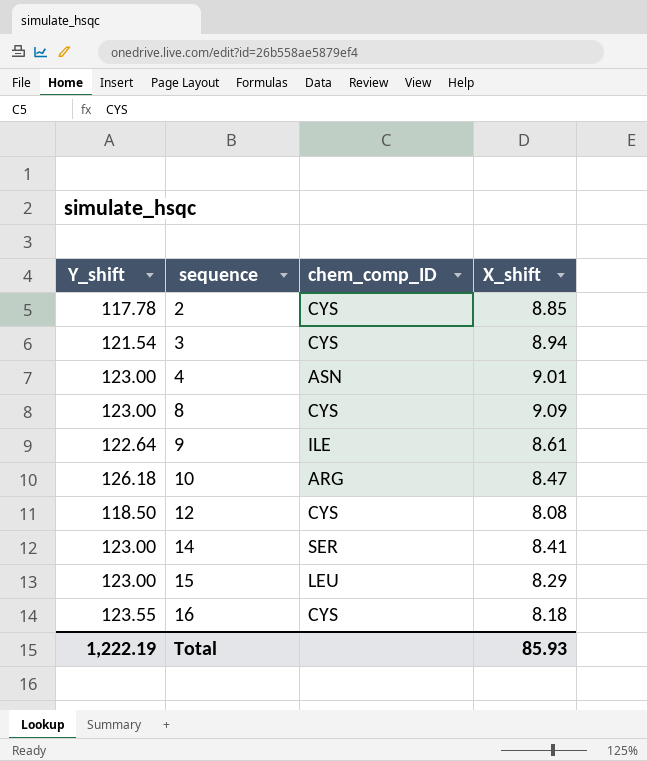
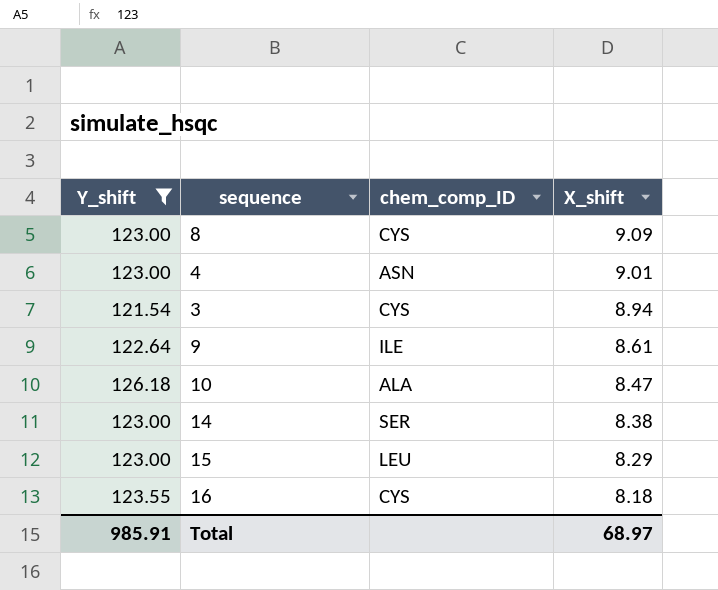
filter: none -> Y_shift >= 121.54
row order: sequence ascending -> X_shift descending
10 | chem_comp_ID: ARG -> ALA
14 | X_shift: 8.41 -> 8.38
Total | Y_shift: 1,222.19 -> 985.91
Total | X_shift: 85.93 -> 68.97

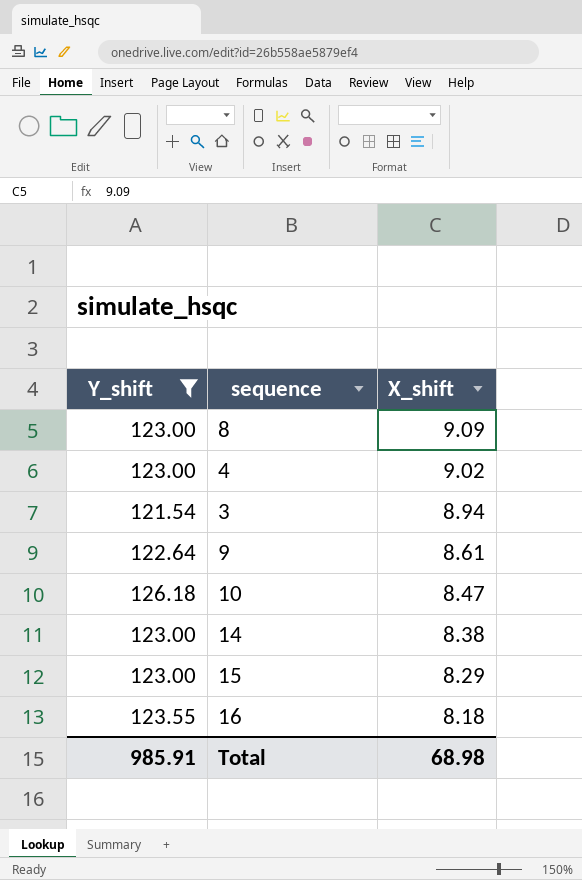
column chem_comp_ID | position: 3 -> none
4 | X_shift: 9.01 -> 9.02
Total | X_shift: 68.97 -> 68.98

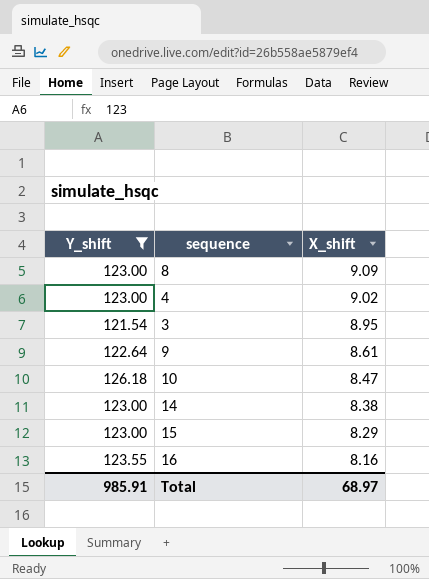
3 | X_shift: 8.94 -> 8.95
16 | X_shift: 8.18 -> 8.16
Total | X_shift: 68.98 -> 68.97

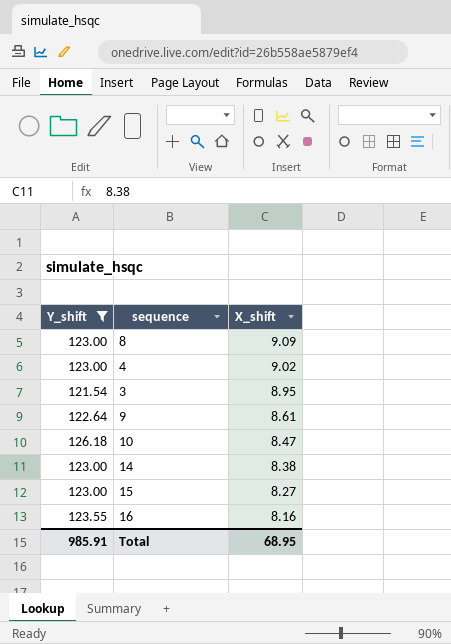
15 | X_shift: 8.29 -> 8.27
Total | X_shift: 68.97 -> 68.95

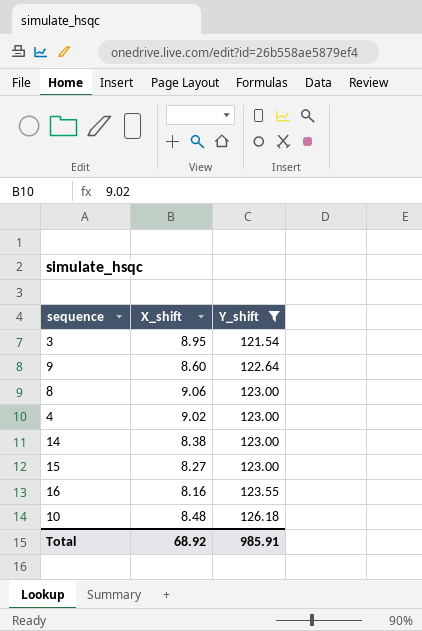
row order: X_shift descending -> Y_shift ascending
column Y_shift | position: 1 -> 3
9 | X_shift: 8.61 -> 8.60
8 | X_shift: 9.09 -> 9.06
10 | X_shift: 8.47 -> 8.48
Total | X_shift: 68.95 -> 68.92

